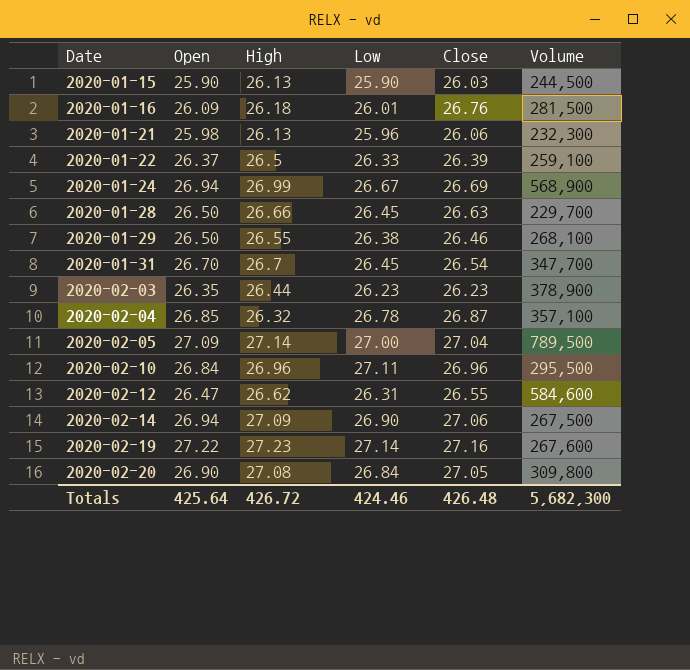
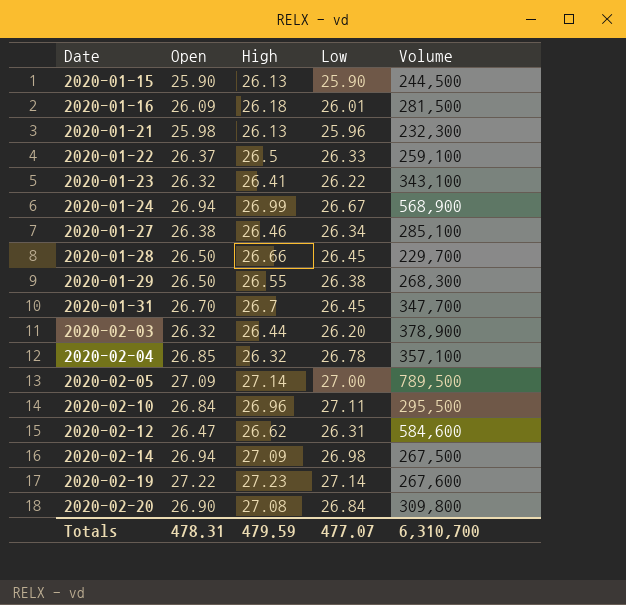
column Close | position: 5 -> none
row 2020-01-23: none -> 26.32 | 26.41 | 26.22 | 343,100
row 2020-01-27: none -> 26.38 | 26.46 | 26.34 | 285,100
2020-01-29 | Volume: 268,100 -> 268,300
2020-02-03 | Open: 26.35 -> 26.32
2020-02-03 | Low: 26.23 -> 26.20
2020-02-14 | Low: 26.90 -> 26.98
Totals | Open: 425.64 -> 478.31
Totals | High: 426.72 -> 479.59
Totals | Low: 424.46 -> 477.07
Totals | Volume: 5,682,300 -> 6,310,700

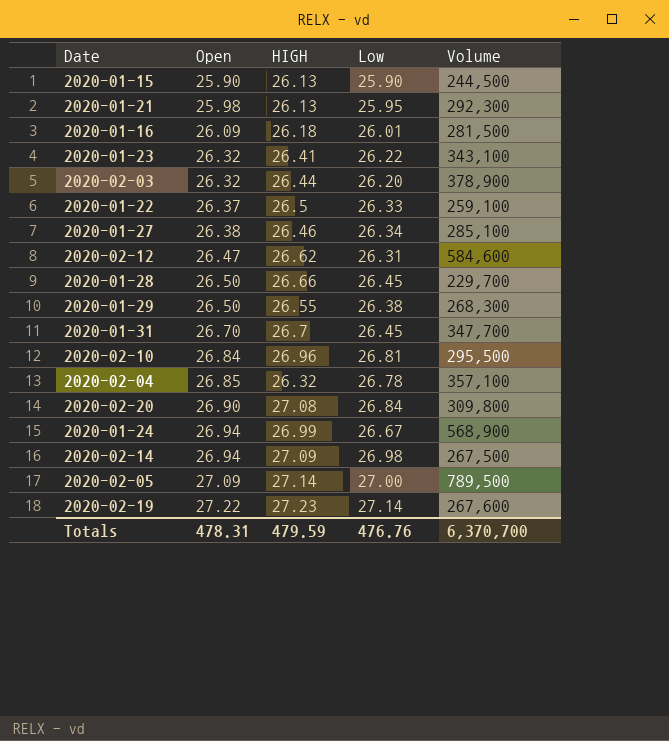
row order: Date ascending -> Open ascending
column name: High -> HIGH
2020-01-21 | Low: 25.96 -> 25.95
2020-01-21 | Volume: 232,300 -> 292,300
2020-02-10 | Low: 27.11 -> 26.81
Totals | Low: 477.07 -> 476.76
Totals | Volume: 6,310,700 -> 6,370,700

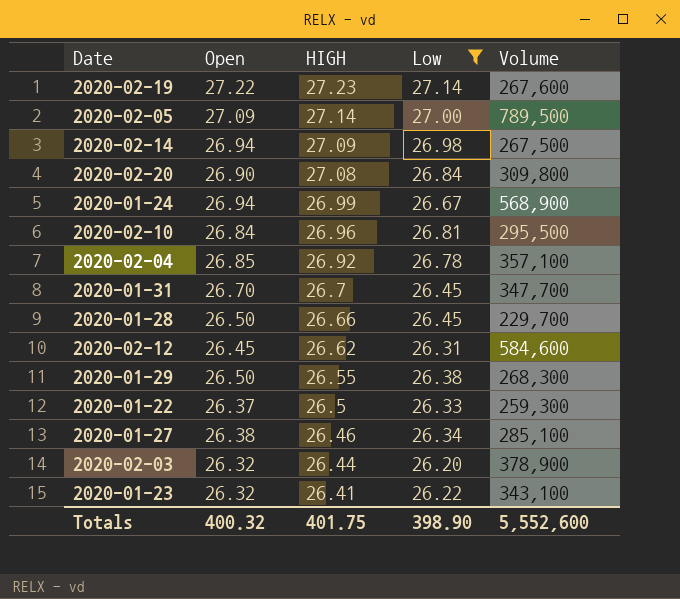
filter: none -> Low >= 26.20
row order: Open ascending -> HIGH descending
2020-02-04 | HIGH: 26.32 -> 26.92
2020-02-12 | Open: 26.47 -> 26.45
2020-01-22 | Volume: 259,100 -> 259,300
Totals | Open: 478.31 -> 400.32
Totals | HIGH: 479.59 -> 401.75
Totals | Low: 476.76 -> 398.90
Totals | Volume: 6,370,700 -> 5,552,600

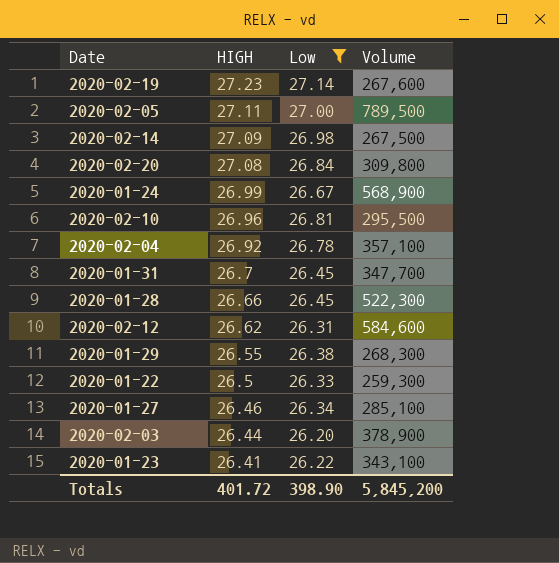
column Open | position: 2 -> none
2020-02-05 | HIGH: 27.14 -> 27.11
2020-01-28 | Volume: 229,700 -> 522,300
Totals | HIGH: 401.75 -> 401.72
Totals | Volume: 5,552,600 -> 5,845,200

